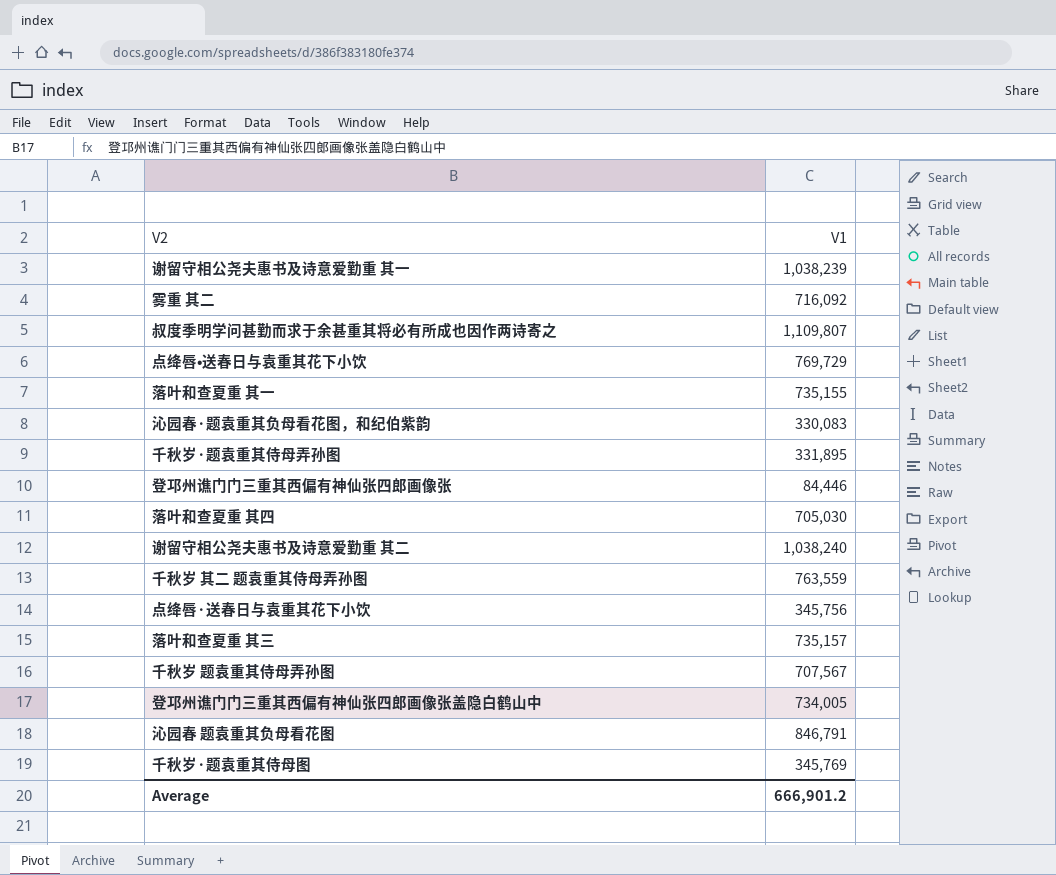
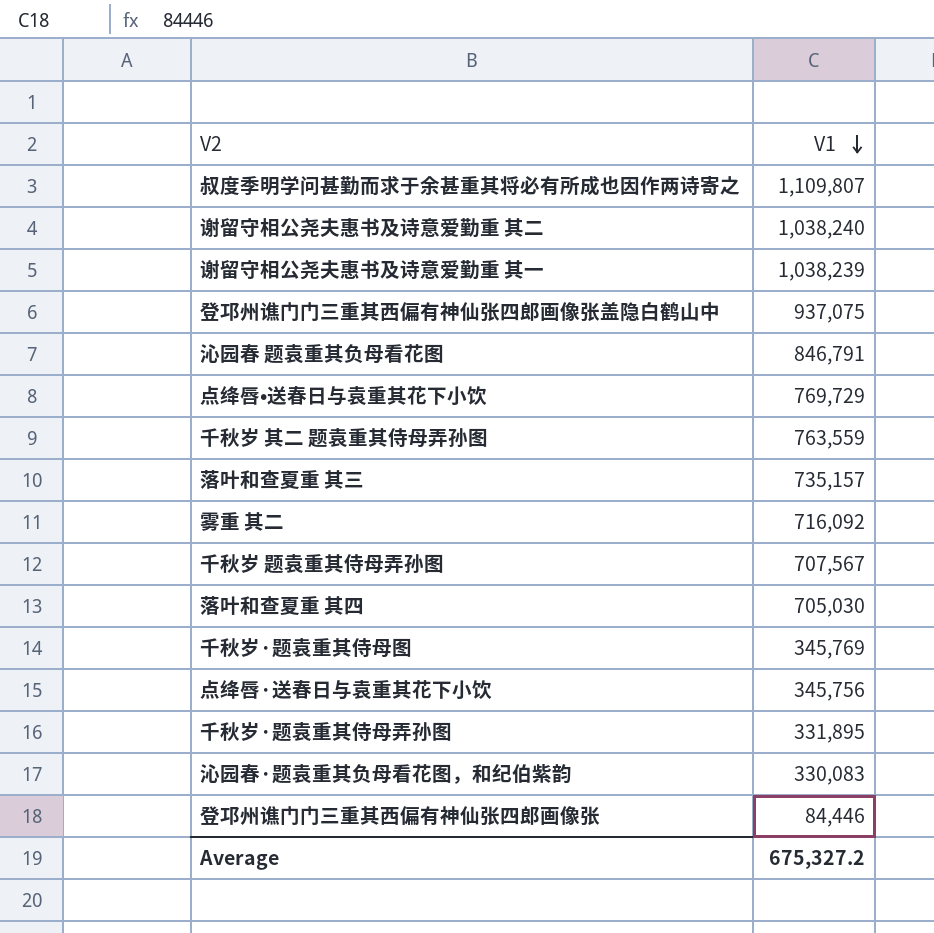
row order: none -> V1 descending
row 落叶和查夏重 其一: 735,155 -> none
登邛州谯门门三重其西偏有神仙张四郎画像张盖隐白鹤山中 | V1: 734,005 -> 937,075
Average | V1: 666,901.2 -> 675,327.2

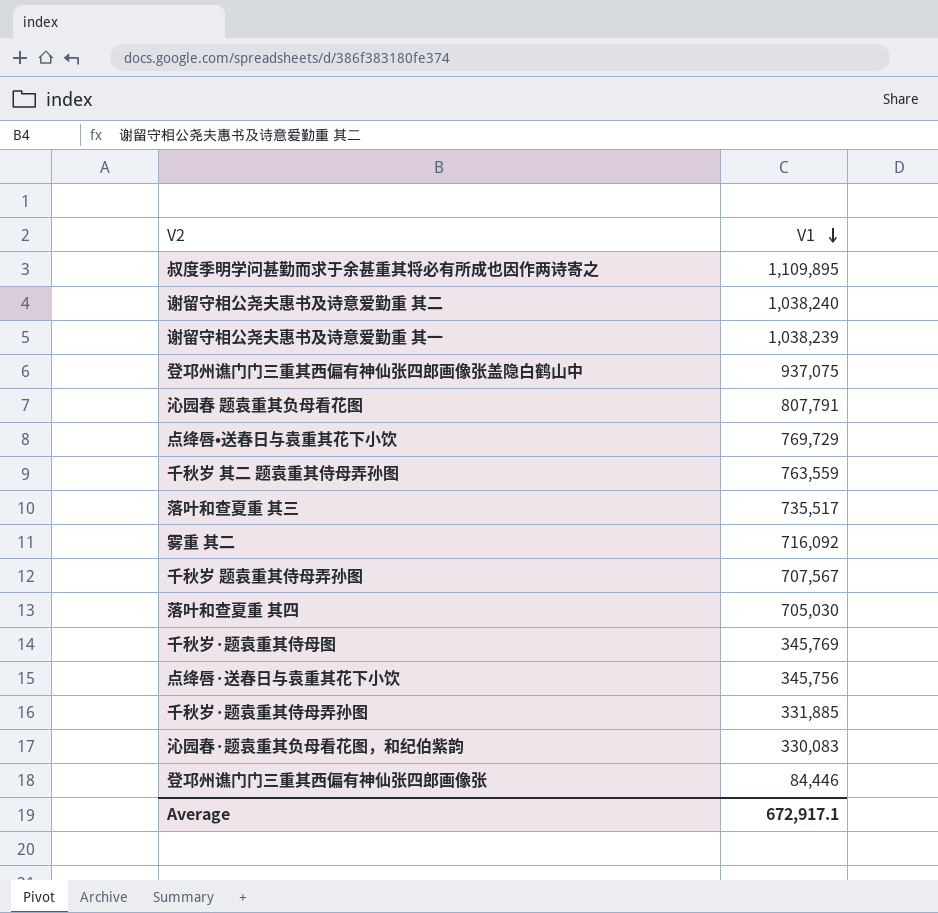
叔度季明学问甚勤而求于余甚重其将必有所成也因作两诗寄之 | V1: 1,109,807 -> 1,109,895
沁园春 题袁重其负母看花图 | V1: 846,791 -> 807,791
落叶和查夏重 其三 | V1: 735,157 -> 735,517
千秋岁·题袁重其侍母弄孙图 | V1: 331,895 -> 331,885
Average | V1: 675,327.2 -> 672,917.1

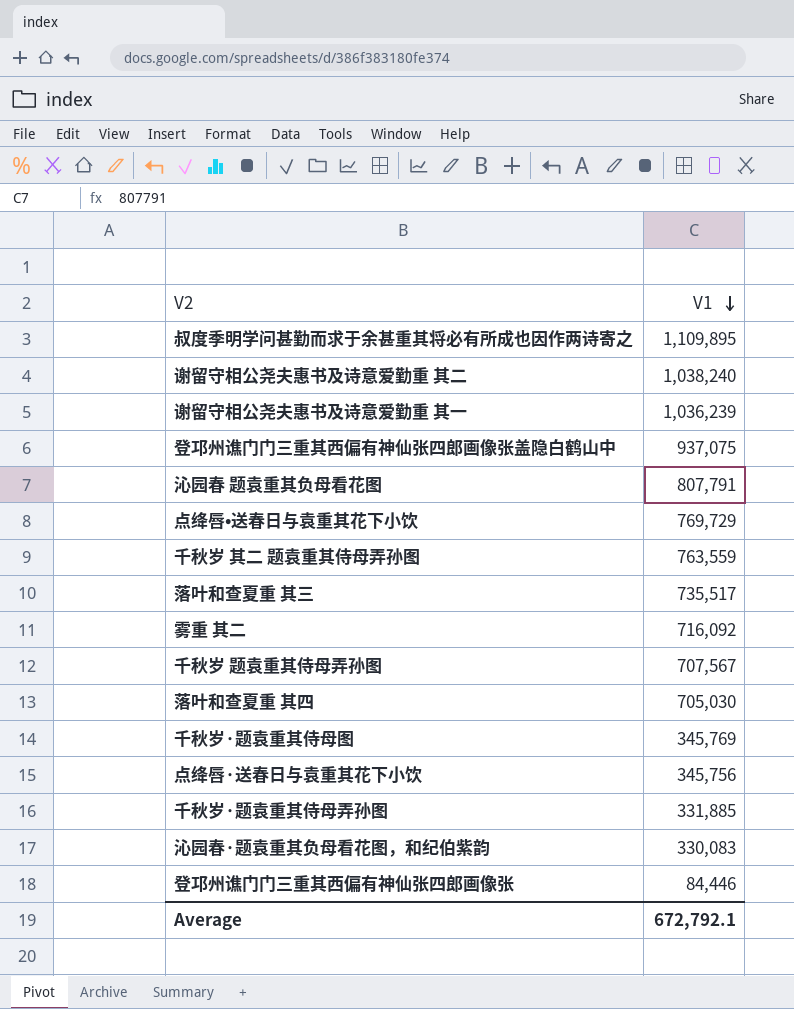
谢留守相公尧夫惠书及诗意爱勤重 其一 | V1: 1,038,239 -> 1,036,239
Average | V1: 672,917.1 -> 672,792.1

